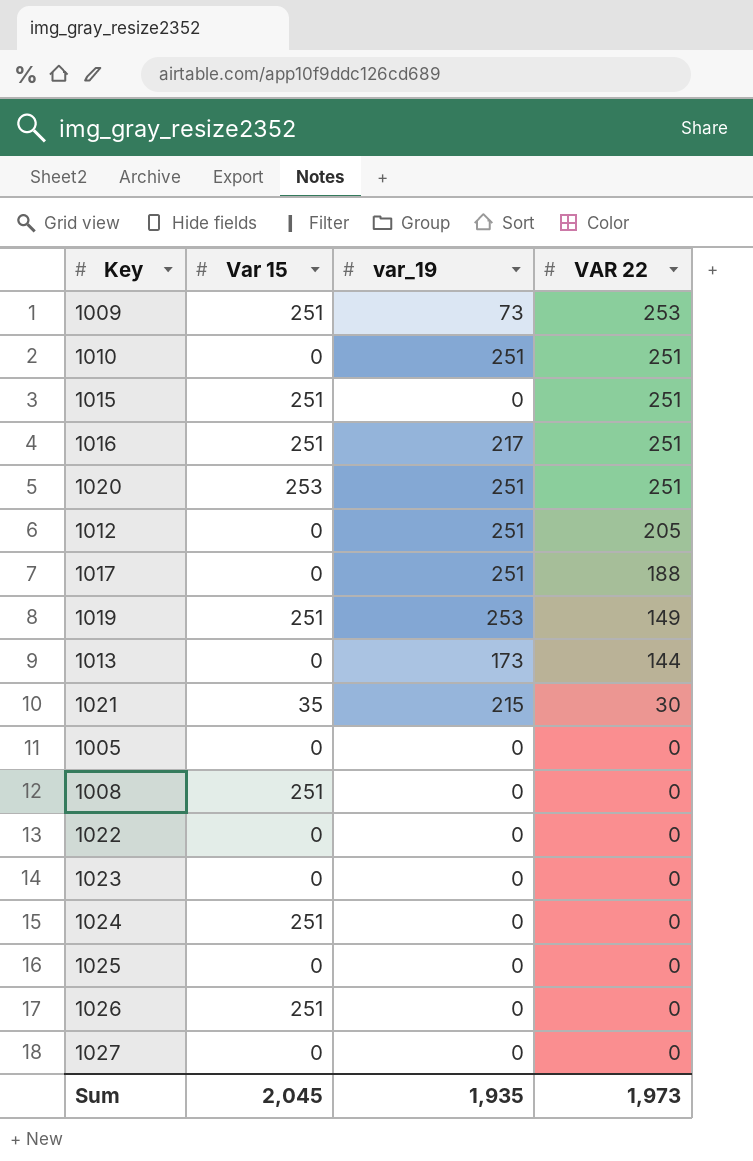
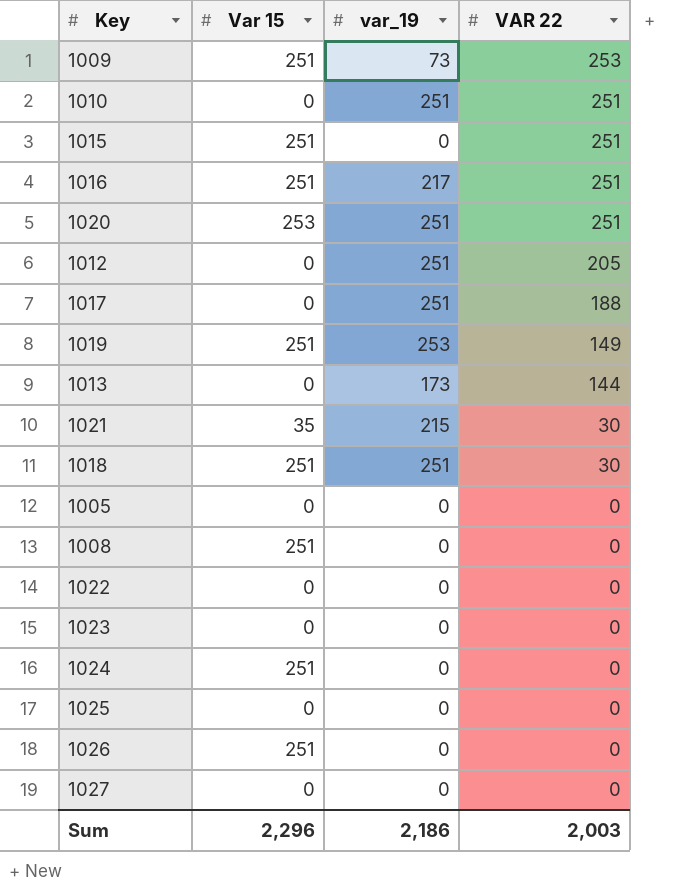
row 1018: none -> 251 | 251 | 30
Sum | Var 15: 2,045 -> 2,296
Sum | var_19: 1,935 -> 2,186
Sum | VAR 22: 1,973 -> 2,003

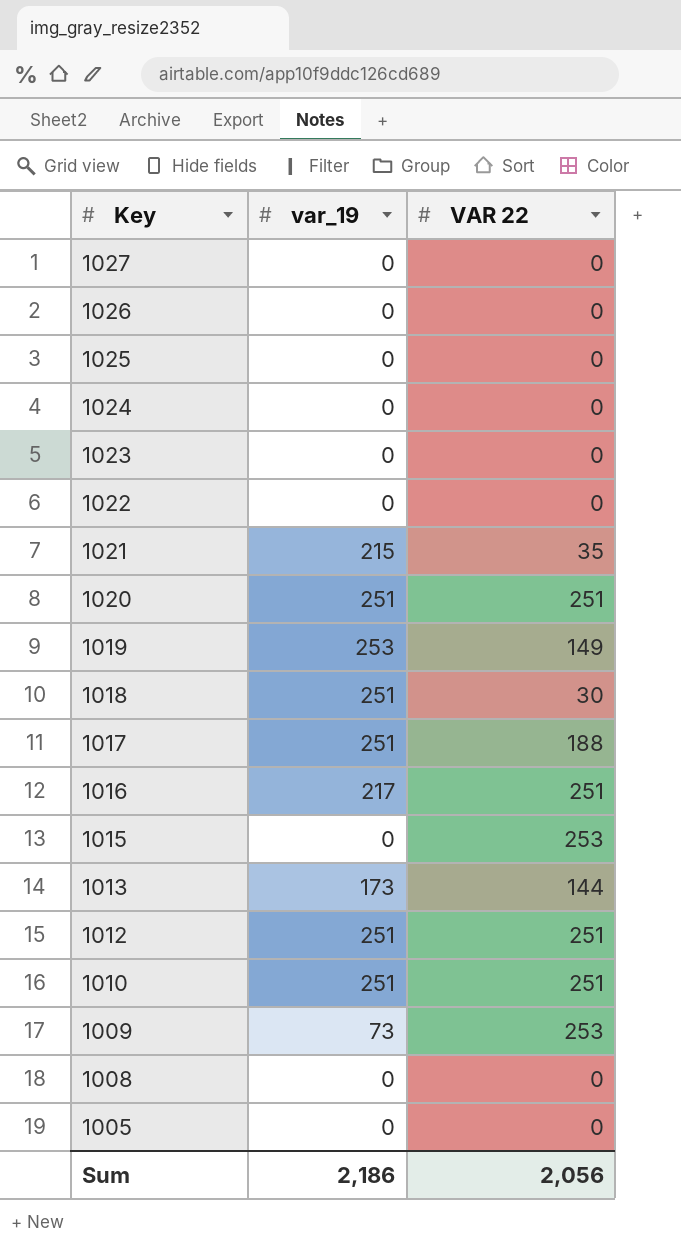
row order: VAR 22 descending -> Key descending
column Var 15 | position: 2 -> none
1021 | VAR 22: 30 -> 35
1015 | VAR 22: 251 -> 253
1012 | VAR 22: 205 -> 251
Sum | VAR 22: 2,003 -> 2,056

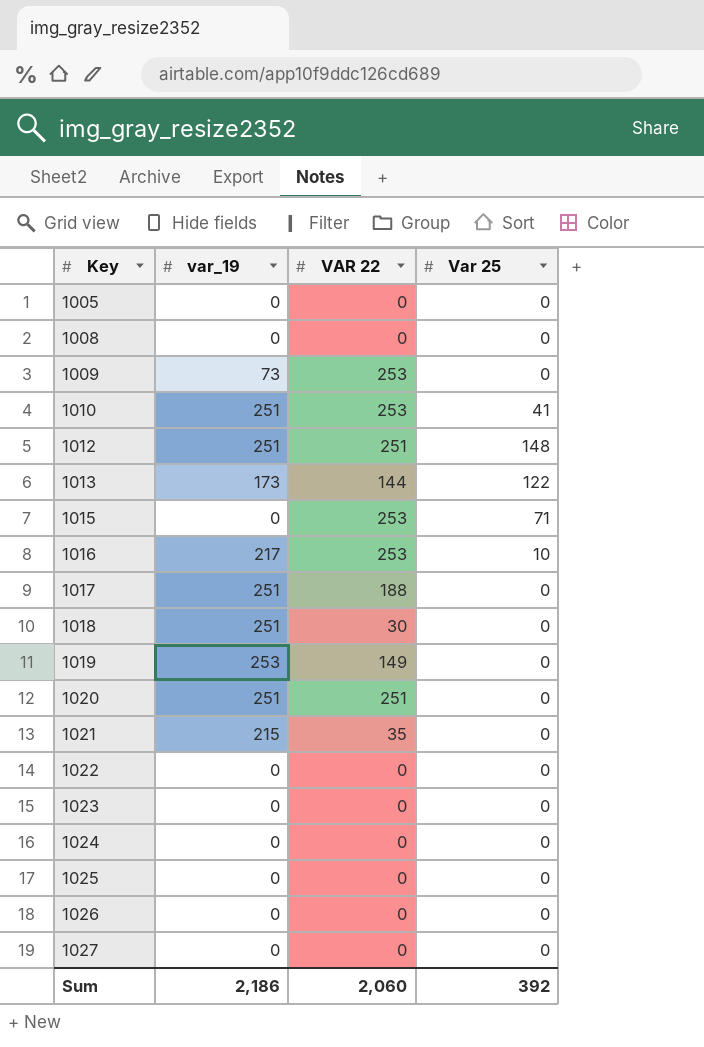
row order: Key descending -> Key ascending
column Var 25 | position: none -> 4
1010 | VAR 22: 251 -> 253
1016 | VAR 22: 251 -> 253
Sum | VAR 22: 2,056 -> 2,060

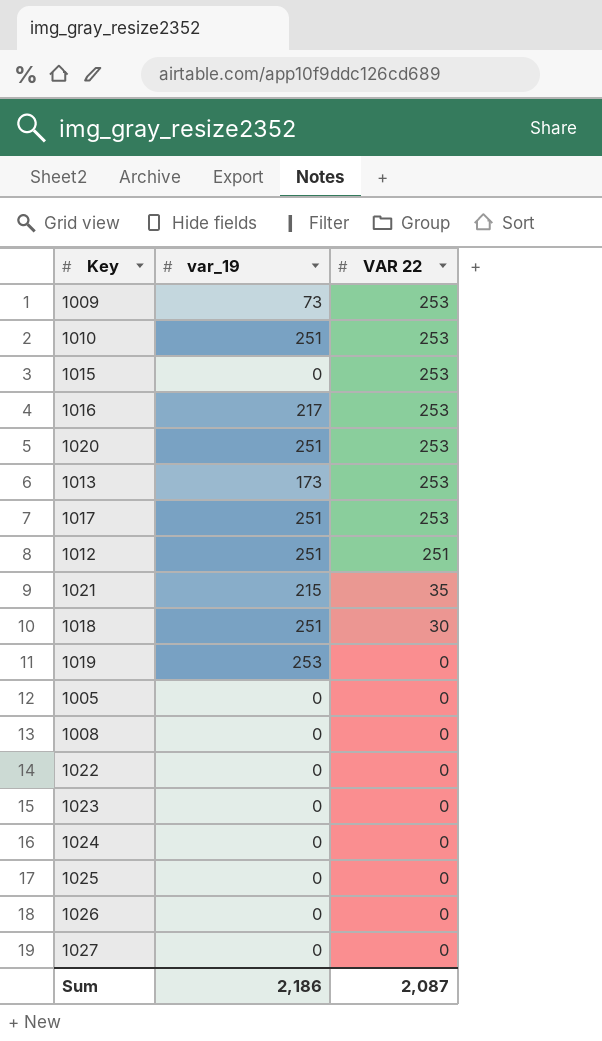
row order: Key ascending -> VAR 22 descending
column Var 25 | position: 4 -> none
1020 | VAR 22: 251 -> 253
1013 | VAR 22: 144 -> 253
1017 | VAR 22: 188 -> 253
1019 | VAR 22: 149 -> 0
Sum | VAR 22: 2,060 -> 2,087

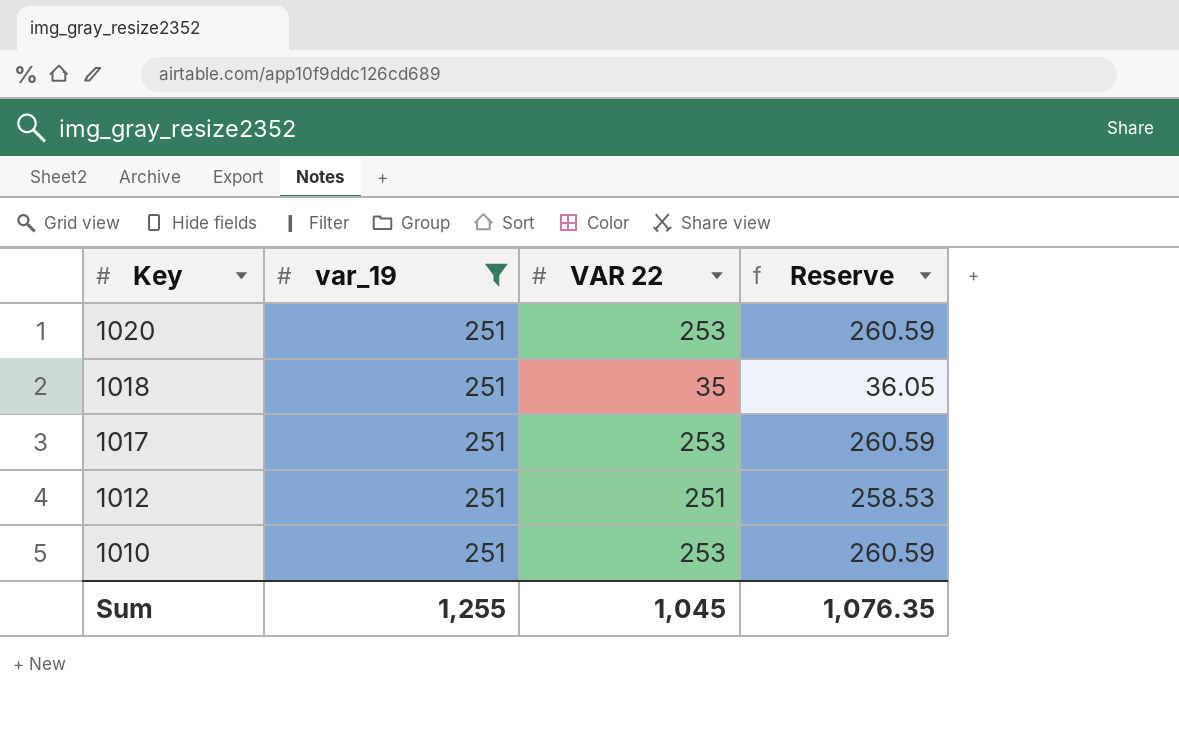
filter: none -> var_19 = 251
row order: VAR 22 descending -> Key descending
column Reserve | formula: none -> [VAR 22] * 1.03
1018 | VAR 22: 30 -> 35
Sum | var_19: 2,186 -> 1,255
Sum | VAR 22: 2,087 -> 1,045

